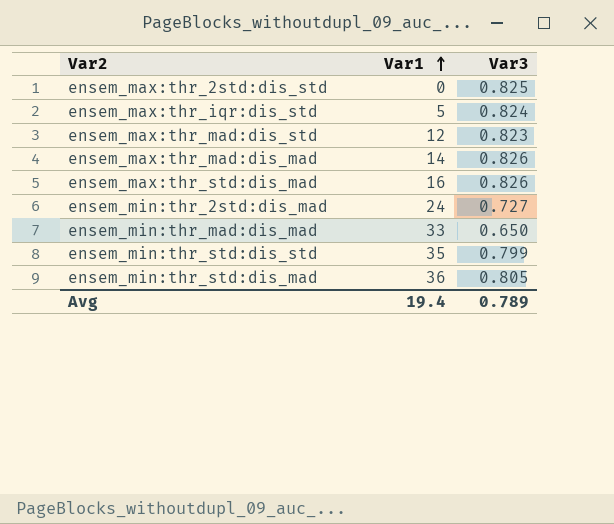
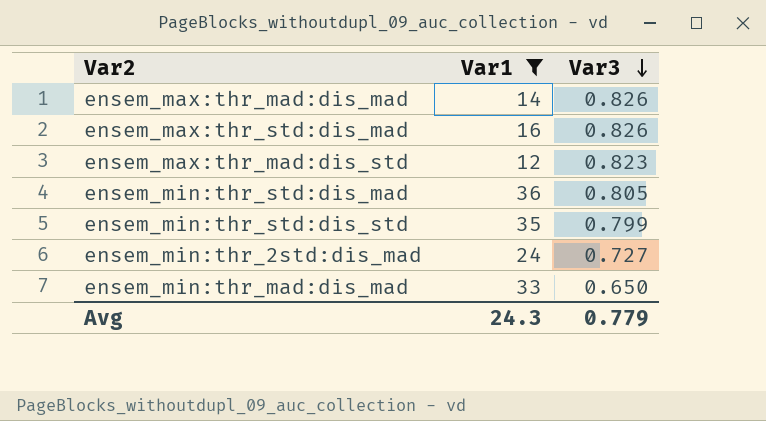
filter: none -> Var1 >= 12
row order: Var1 ascending -> Var3 descending
Avg | Var1: 19.4 -> 24.3
Avg | Var3: 0.789 -> 0.779

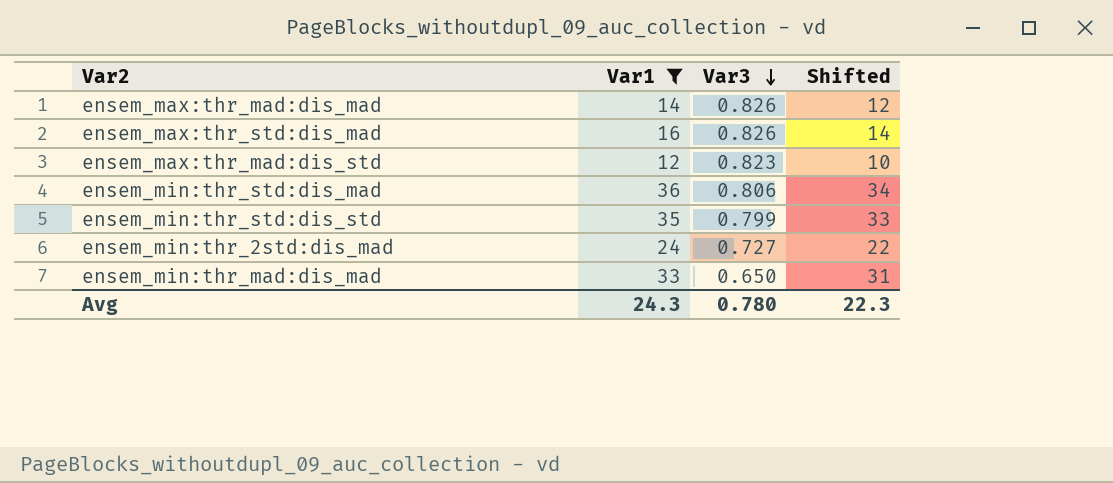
column Shifted | formula: none -> [Var1] - 2
ensem_min:thr_std:dis_mad | Var3: 0.805 -> 0.806
Avg | Var3: 0.779 -> 0.780

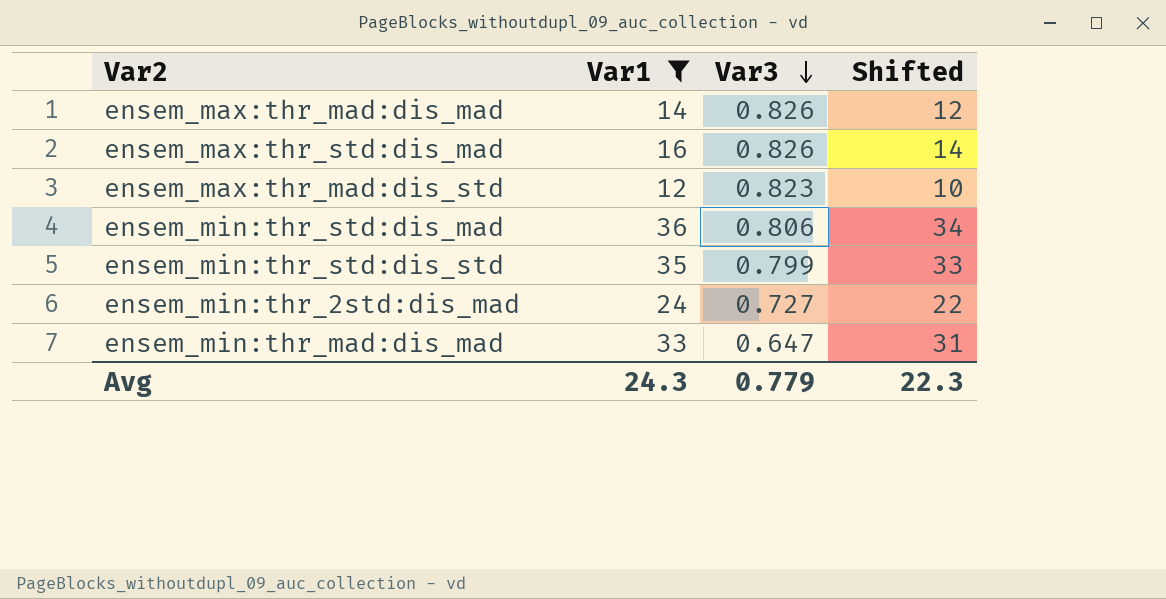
ensem_min:thr_mad:dis_mad | Var3: 0.650 -> 0.647
Avg | Var3: 0.780 -> 0.779

